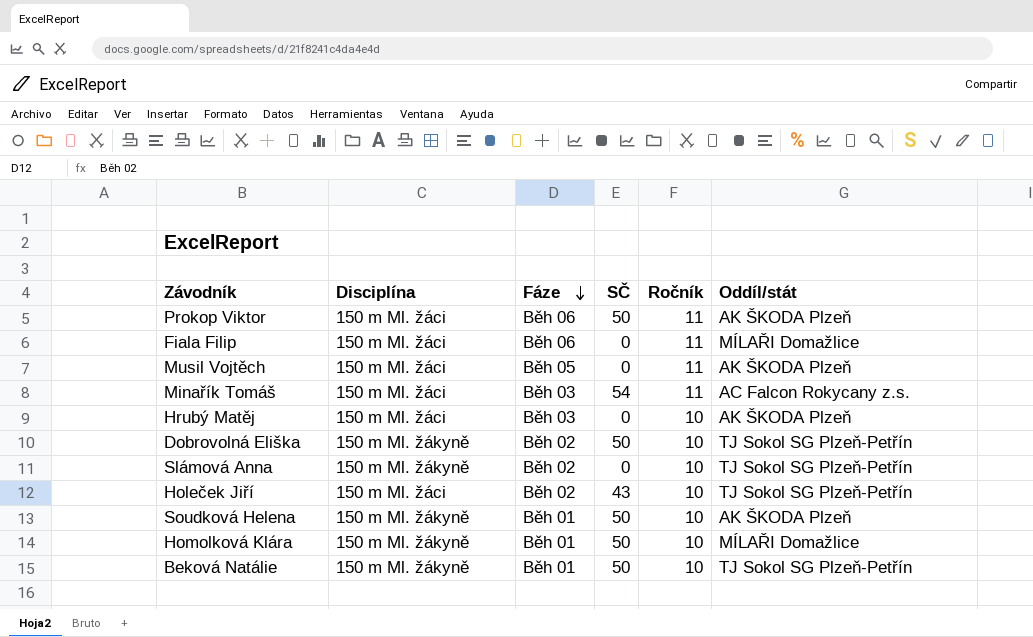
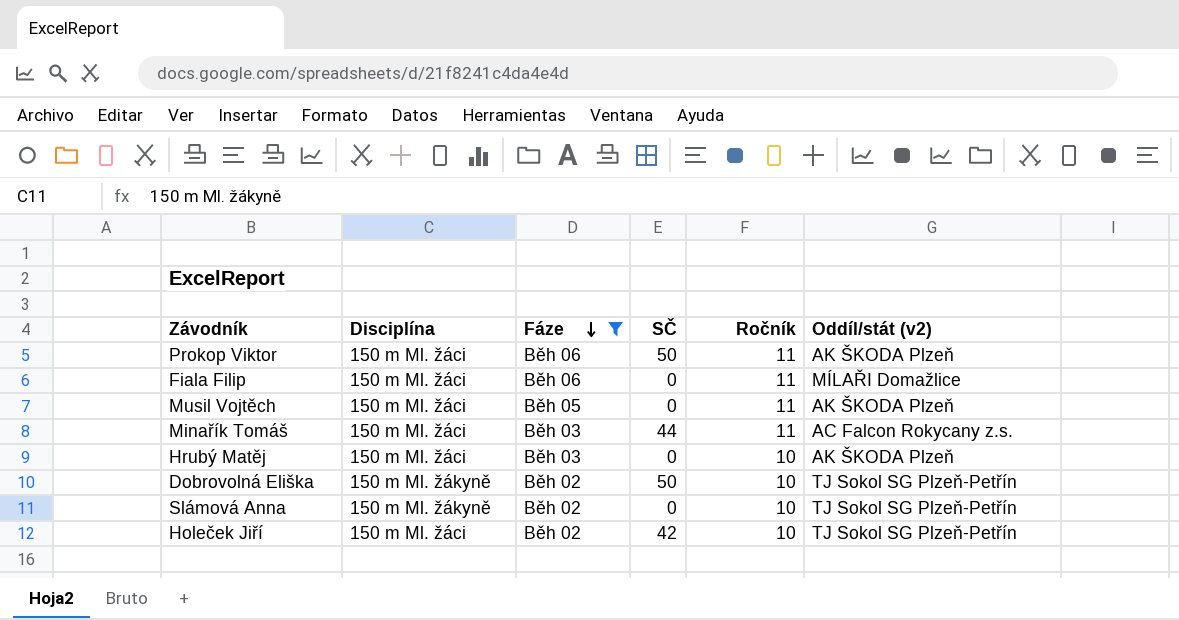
filter: none -> Fáze != Běh 01
column name: Oddíl/stát -> Oddíl/stát (v2)
Minařík Tomáš | SČ: 54 -> 44
Holeček Jiří | SČ: 43 -> 42

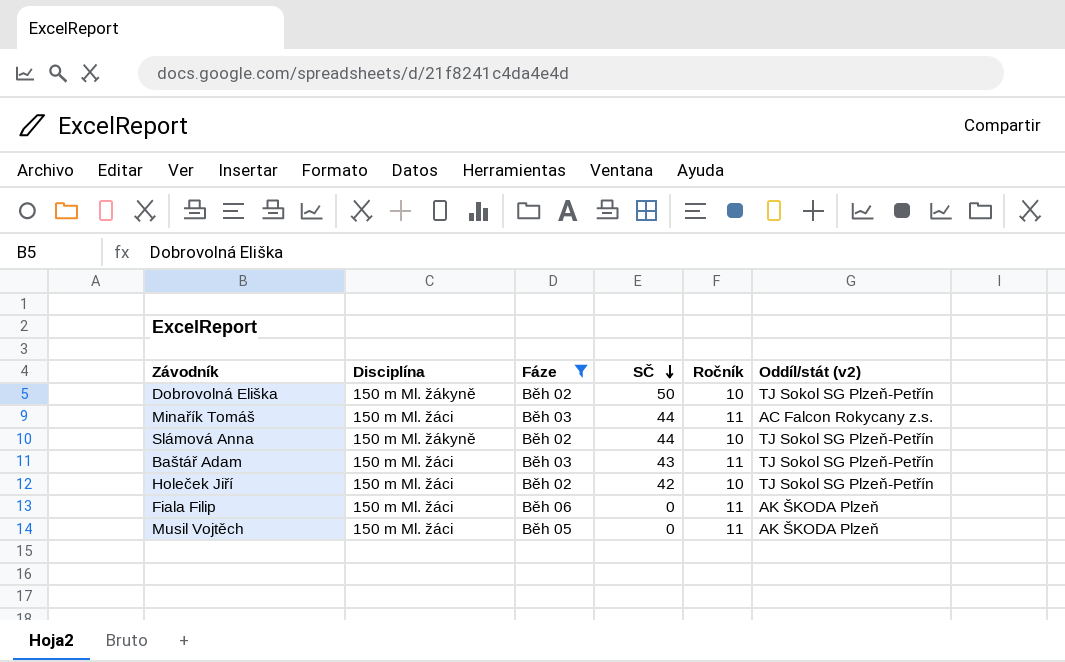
row order: Fáze descending -> SČ descending
row Prokop Viktor: 150 m Ml. žáci | Běh 06 | 50 | 11 | AK ŠKODA Plzeň -> none
row Hrubý Matěj: 150 m Ml. žáci | Běh 03 | 0 | 10 | AK ŠKODA Plzeň -> none
Slámová Anna | SČ: 0 -> 44
row Baštář Adam: none -> 150 m Ml. žáci | Běh 03 | 43 | 11 | TJ Sokol SG Plzeň-Petřín
Fiala Filip | Oddíl/stát (v2): MÍLAŘI Domažlice -> AK ŠKODA Plzeň

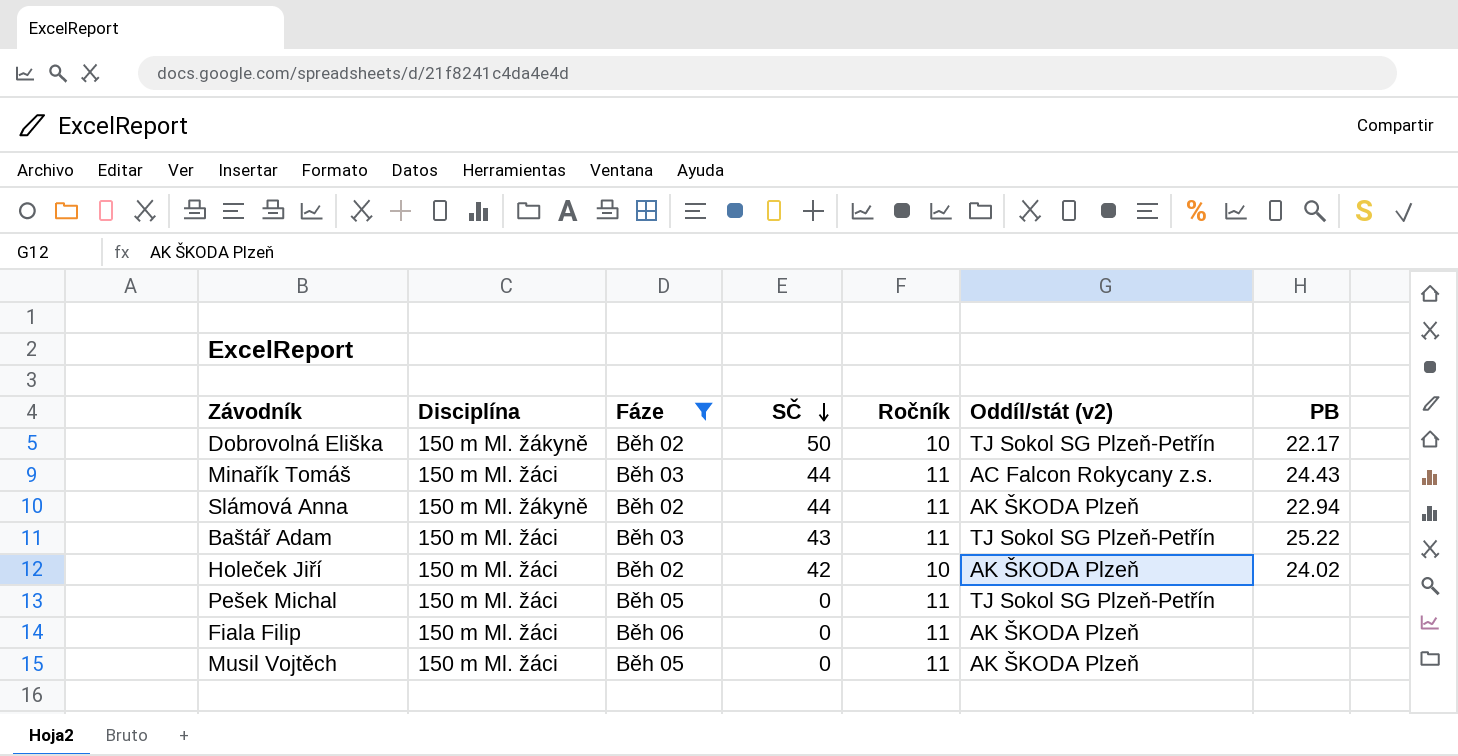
column PB | position: none -> 7
Slámová Anna | Ročník: 10 -> 11
Slámová Anna | Oddíl/stát (v2): TJ Sokol SG Plzeň-Petřín -> AK ŠKODA Plzeň
Holeček Jiří | Oddíl/stát (v2): TJ Sokol SG Plzeň-Petřín -> AK ŠKODA Plzeň
row Pešek Michal: none -> 150 m Ml. žáci | Běh 05 | 0 | 11 | TJ Sokol SG Plzeň-Petřín | none

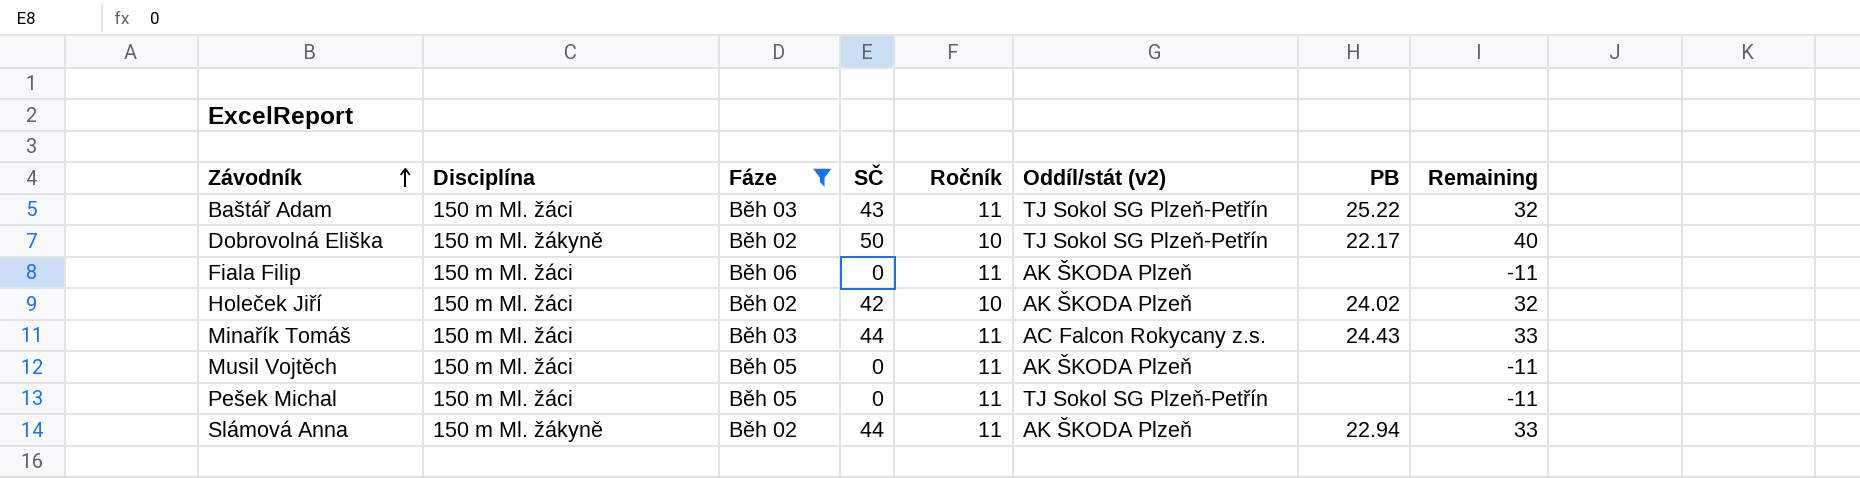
row order: SČ descending -> Závodník ascending
column Remaining | formula: none -> [SČ] - [Ročník]

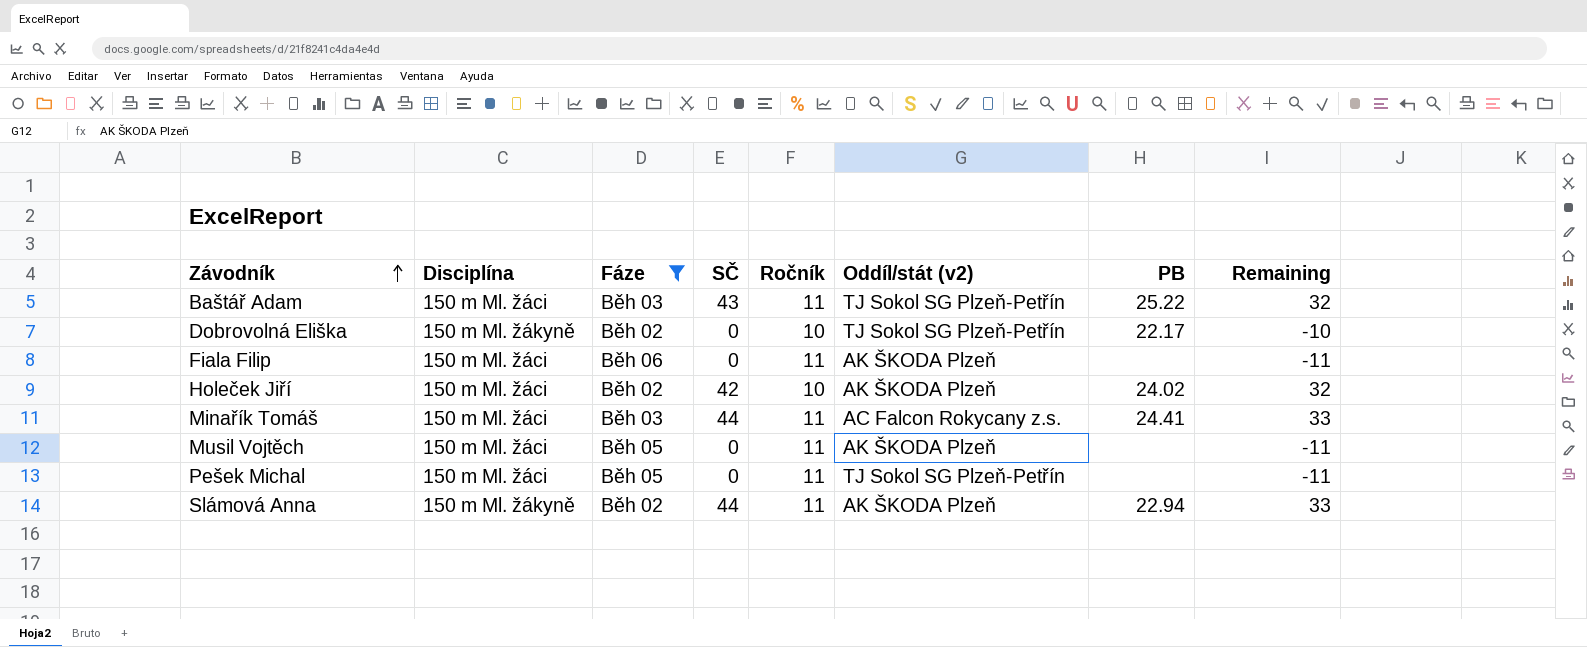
Dobrovolná Eliška | SČ: 50 -> 0
Dobrovolná Eliška | Remaining: 40 -> -10
Minařík Tomáš | PB: 24.43 -> 24.41

